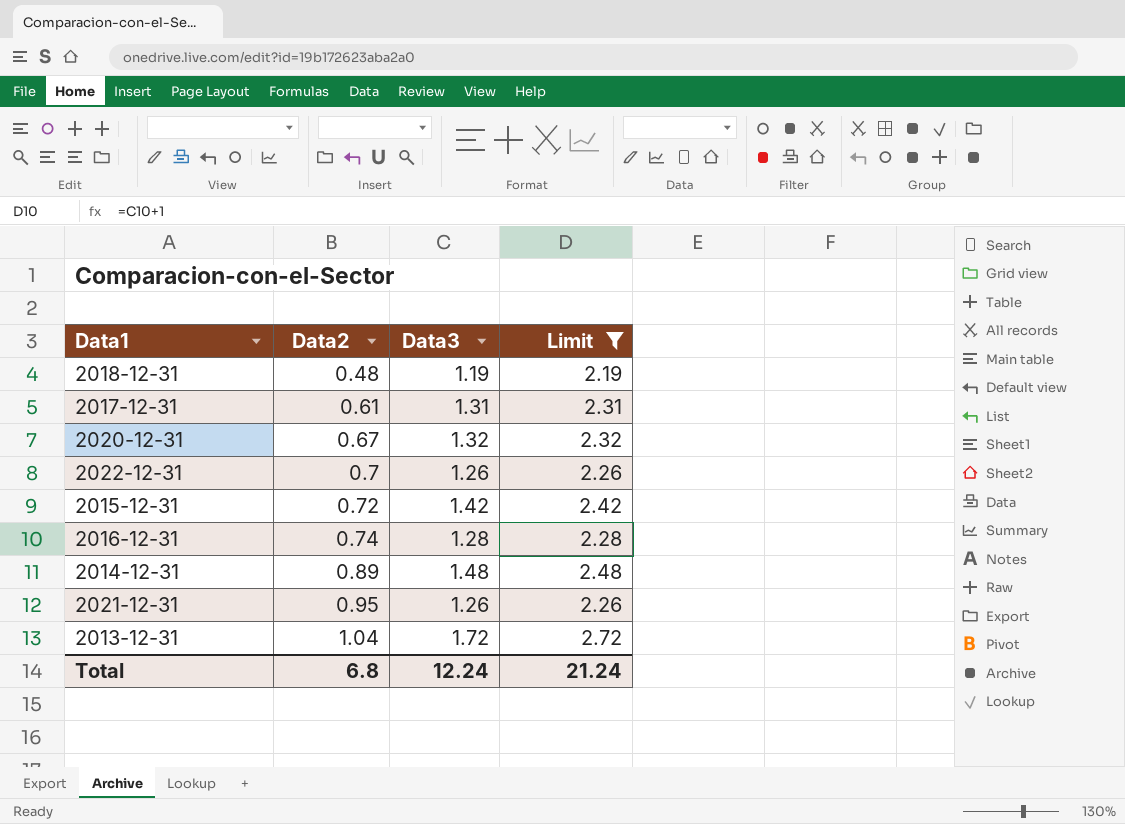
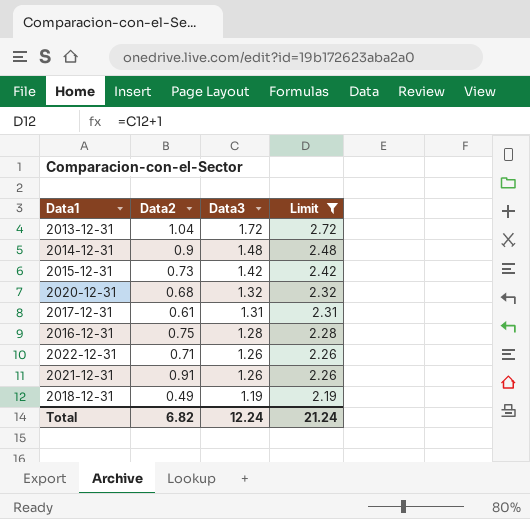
row order: Data2 ascending -> Data3 descending
2014-12-31 | Data2: 0.89 -> 0.9
2015-12-31 | Data2: 0.72 -> 0.73
2020-12-31 | Data2: 0.67 -> 0.68
2016-12-31 | Data2: 0.74 -> 0.75
2022-12-31 | Data2: 0.7 -> 0.71
2021-12-31 | Data2: 0.95 -> 0.91
2018-12-31 | Data2: 0.48 -> 0.49
Total | Data2: 6.8 -> 6.82

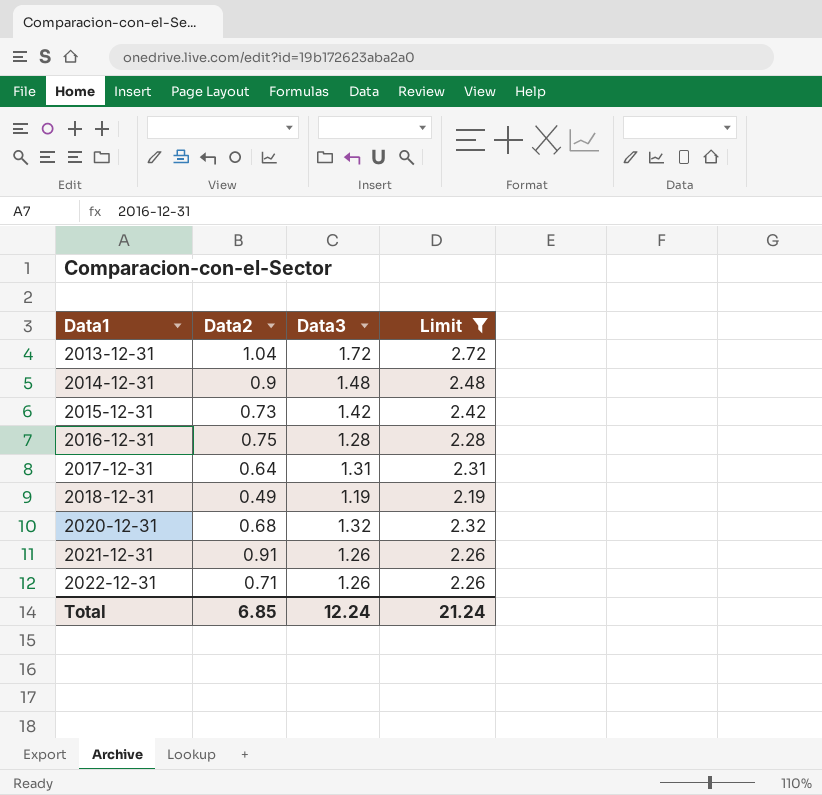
row order: Data3 descending -> Data1 ascending
2017-12-31 | Data2: 0.61 -> 0.64
Total | Data2: 6.82 -> 6.85

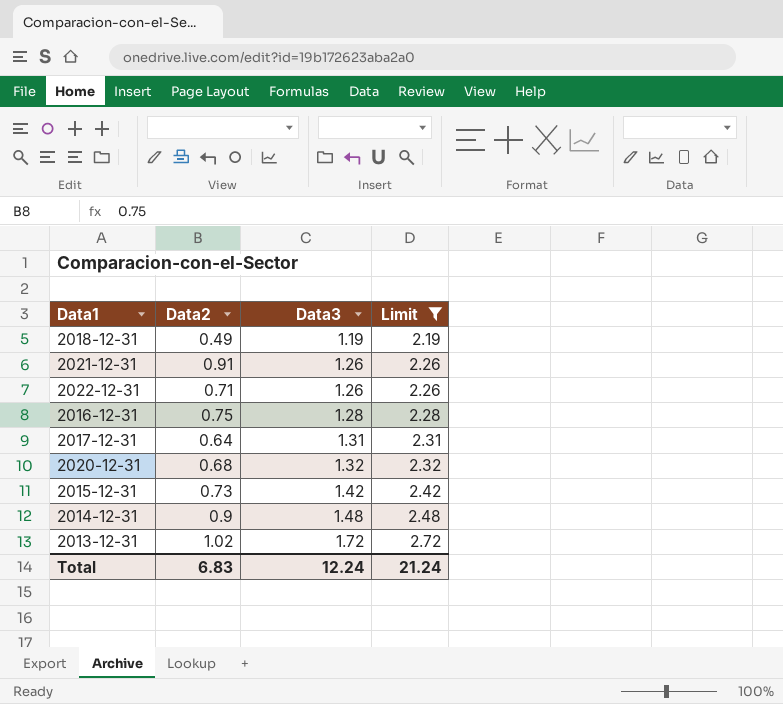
row order: Data1 ascending -> Data3 ascending
2013-12-31 | Data2: 1.04 -> 1.02
Total | Data2: 6.85 -> 6.83

